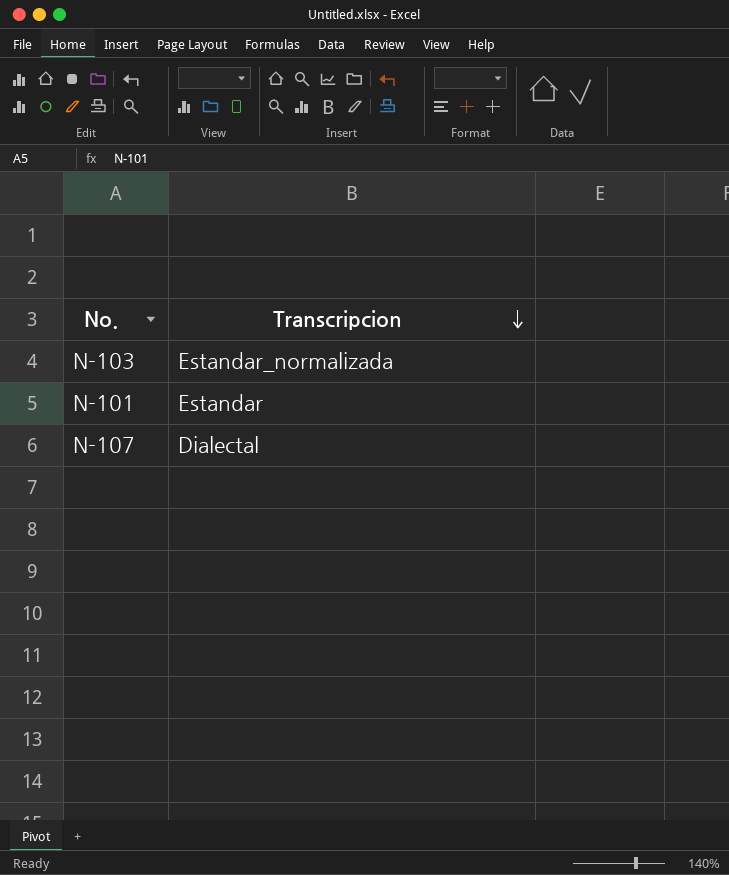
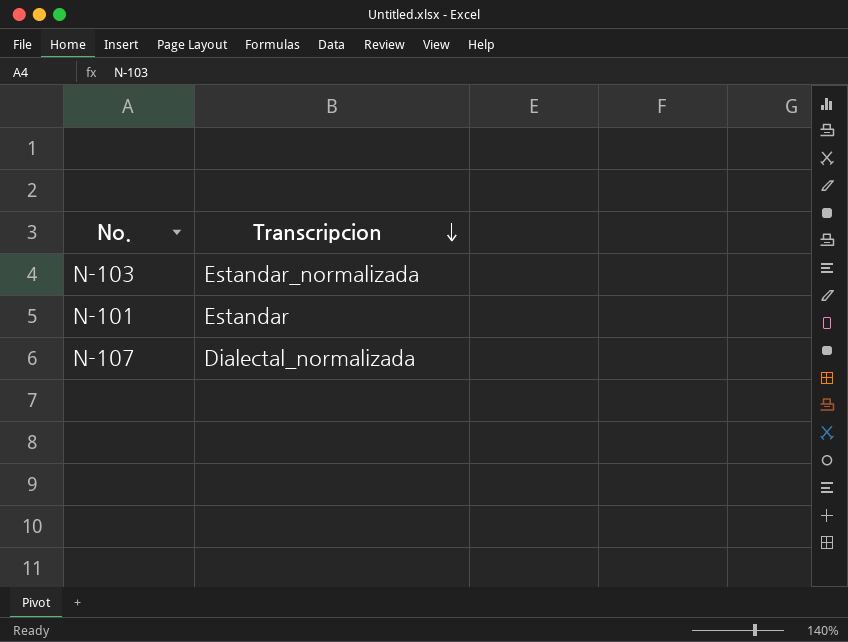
N-107 | Transcripcion: Dialectal -> Dialectal_normalizada

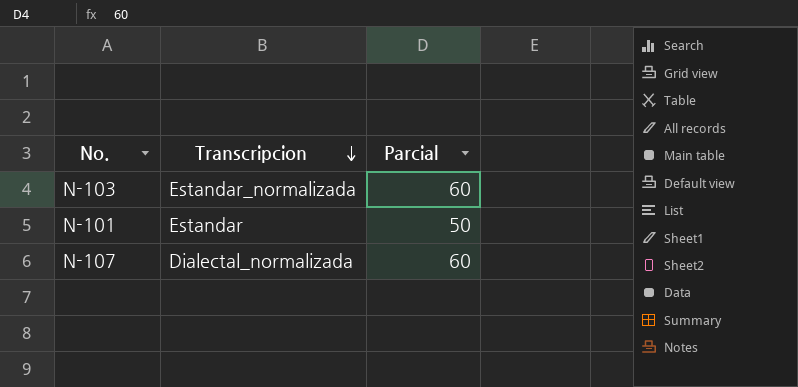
column Parcial | position: none -> 3

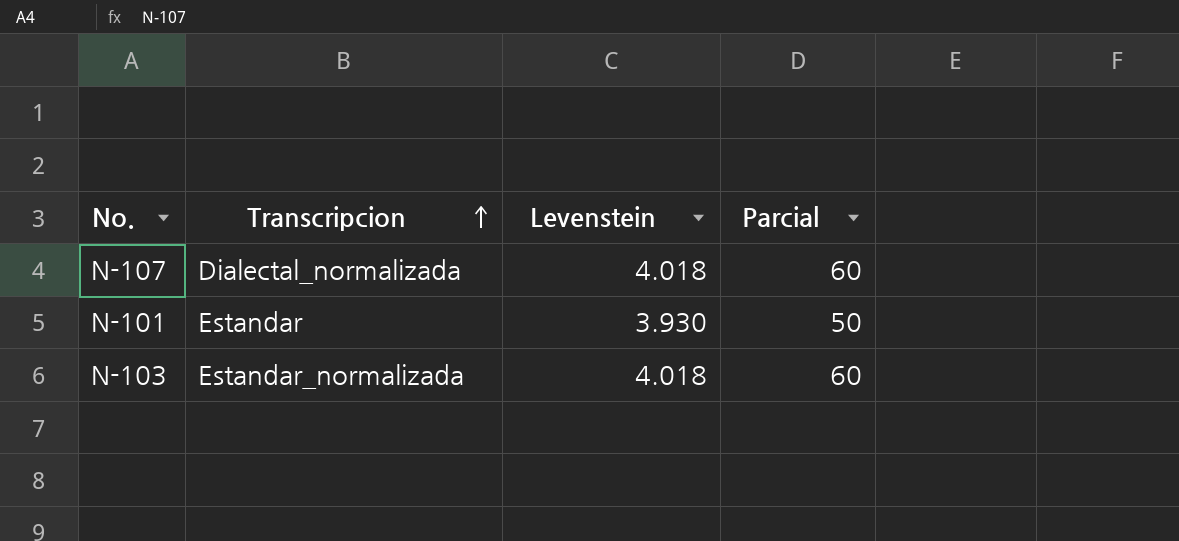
row order: Transcripcion descending -> Transcripcion ascending
column Levenstein | position: none -> 3

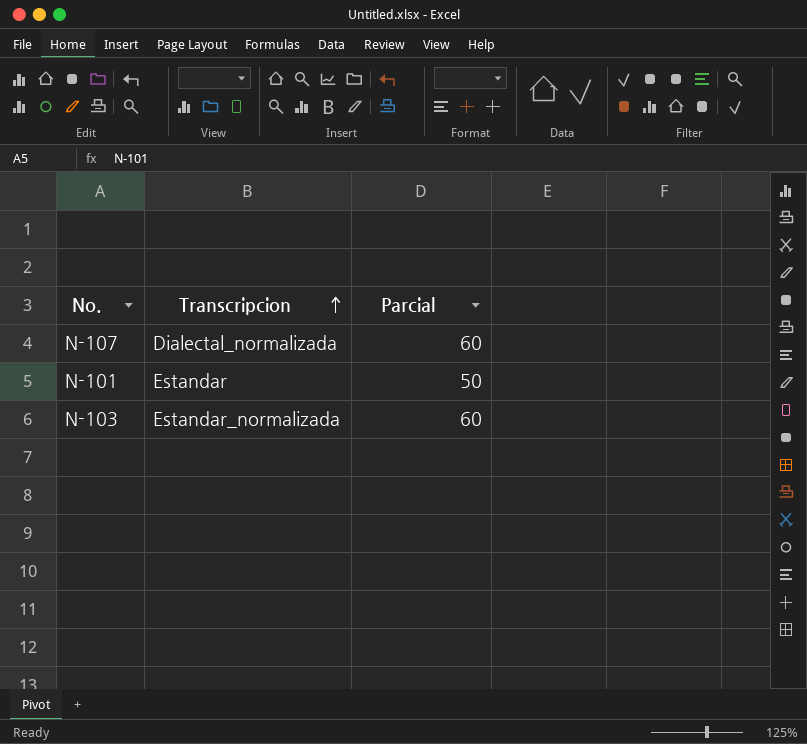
column Levenstein | position: 3 -> none

